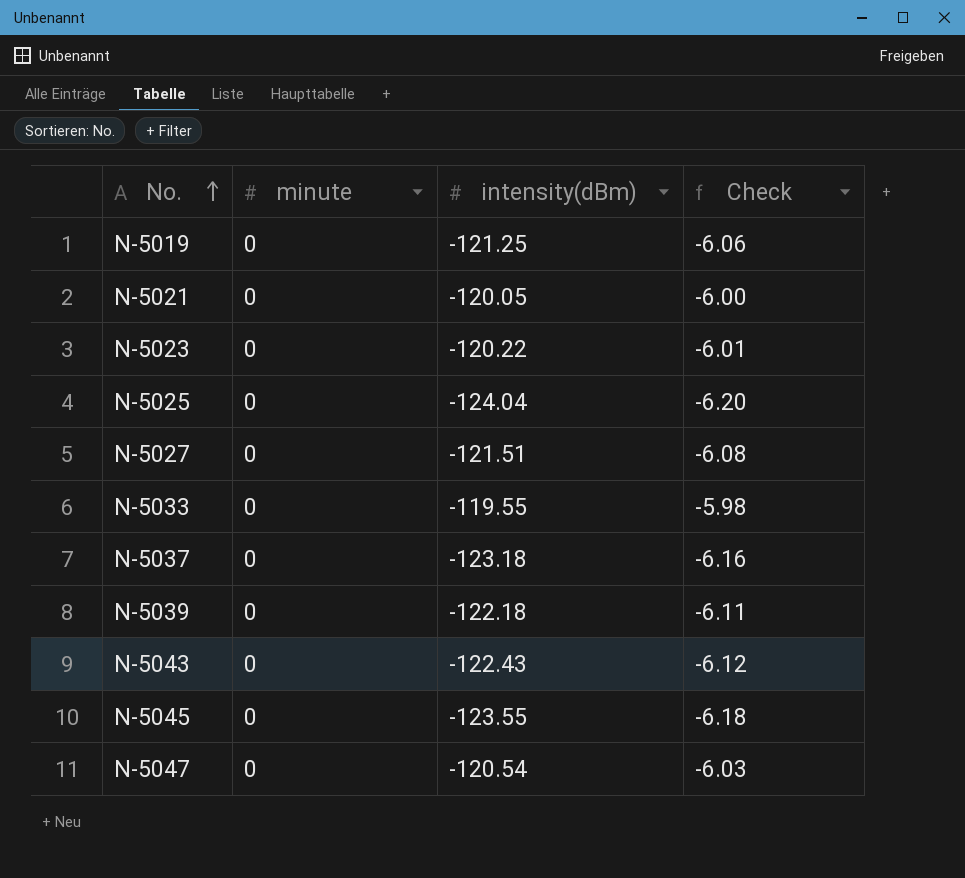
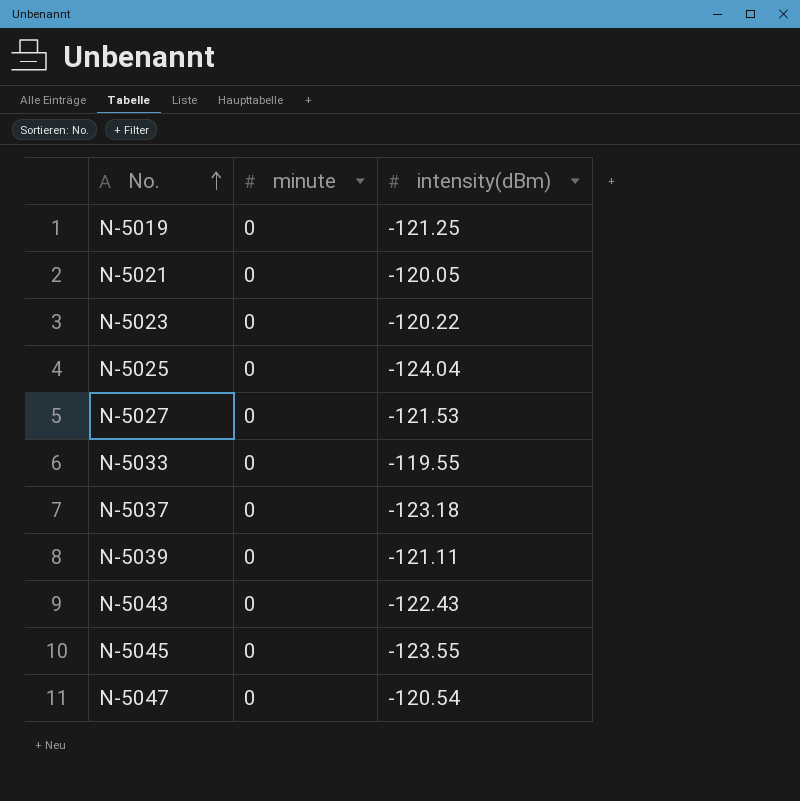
column Check | formula: [intensity(dBm)] * 0.05 -> none
N-5027 | intensity(dBm): -121.51 -> -121.53
N-5039 | intensity(dBm): -122.18 -> -121.11

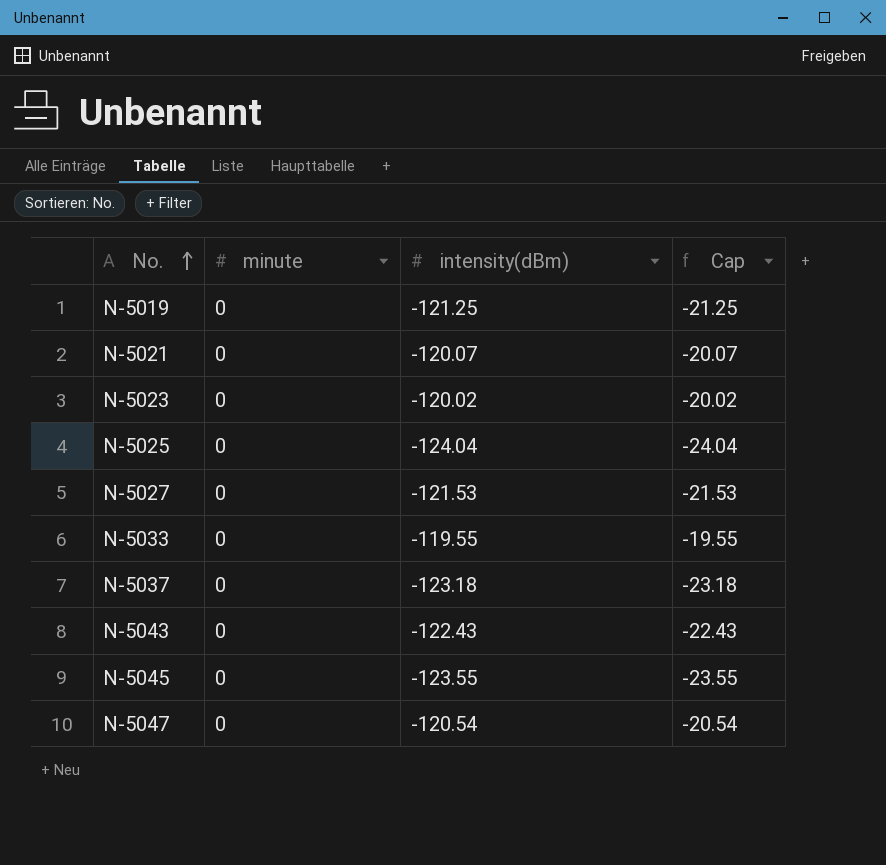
column Cap | formula: none -> [intensity(dBm)] + 100
row N-5039: 0 | -121.11 -> none
N-5021 | intensity(dBm): -120.05 -> -120.07
N-5023 | intensity(dBm): -120.22 -> -120.02

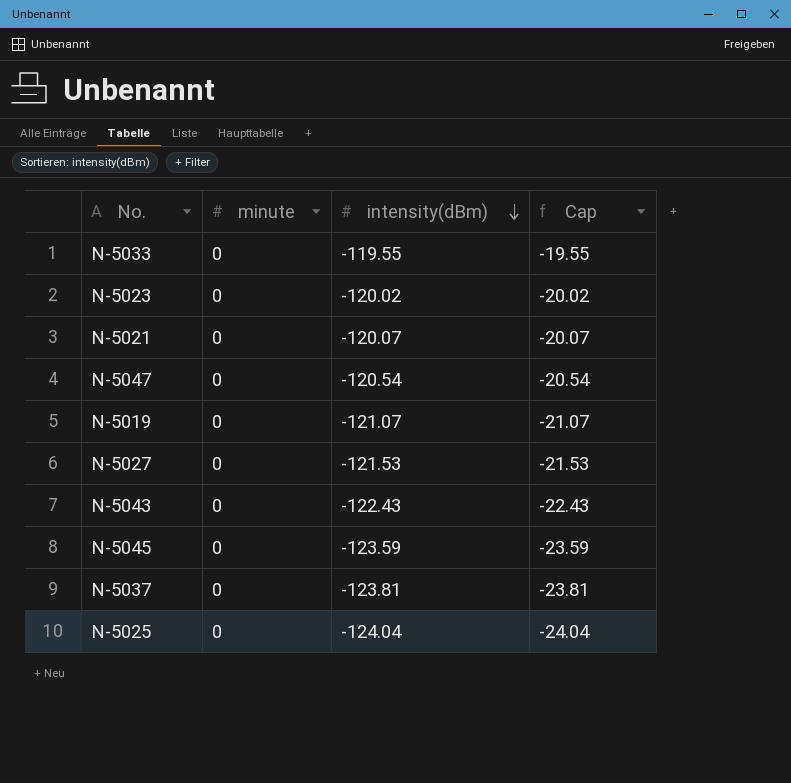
row order: No. ascending -> intensity(dBm) descending
N-5019 | intensity(dBm): -121.25 -> -121.07
N-5019 | Cap: -21.25 -> -21.07
N-5045 | intensity(dBm): -123.55 -> -123.59
N-5045 | Cap: -23.55 -> -23.59
N-5037 | intensity(dBm): -123.18 -> -123.81
N-5037 | Cap: -23.18 -> -23.81

